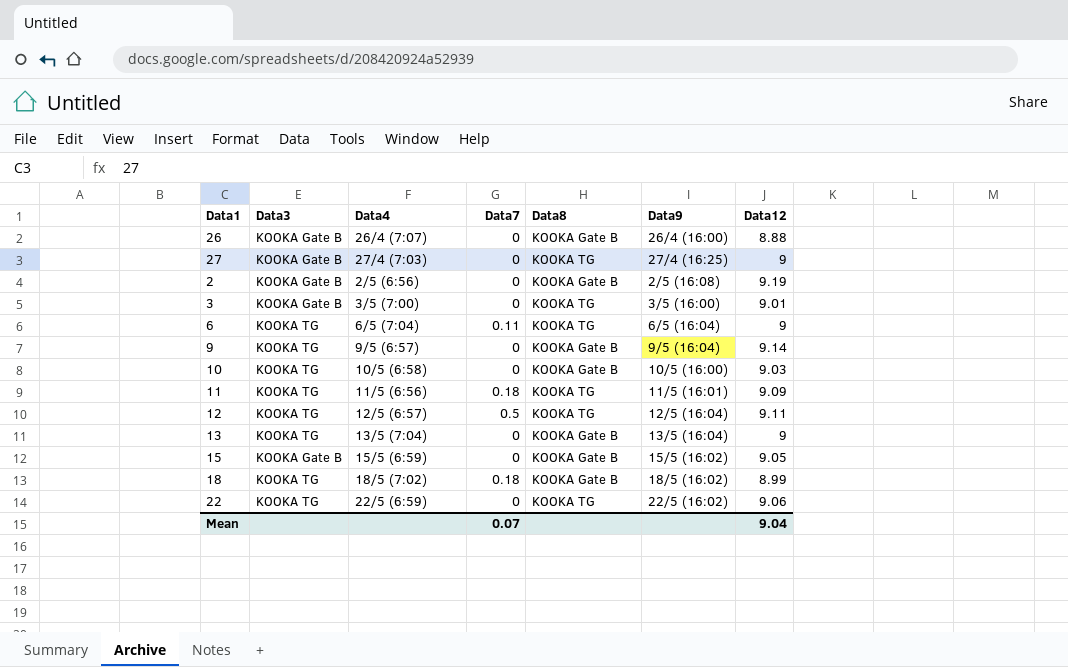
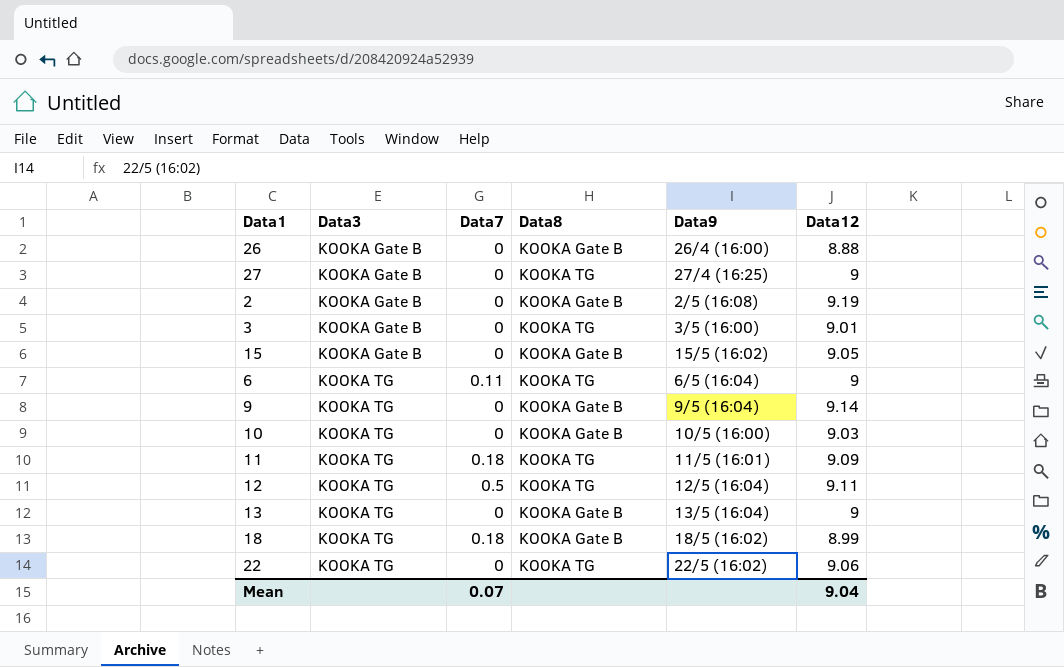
row order: none -> Data3 ascending
column Data4 | position: 3 -> none

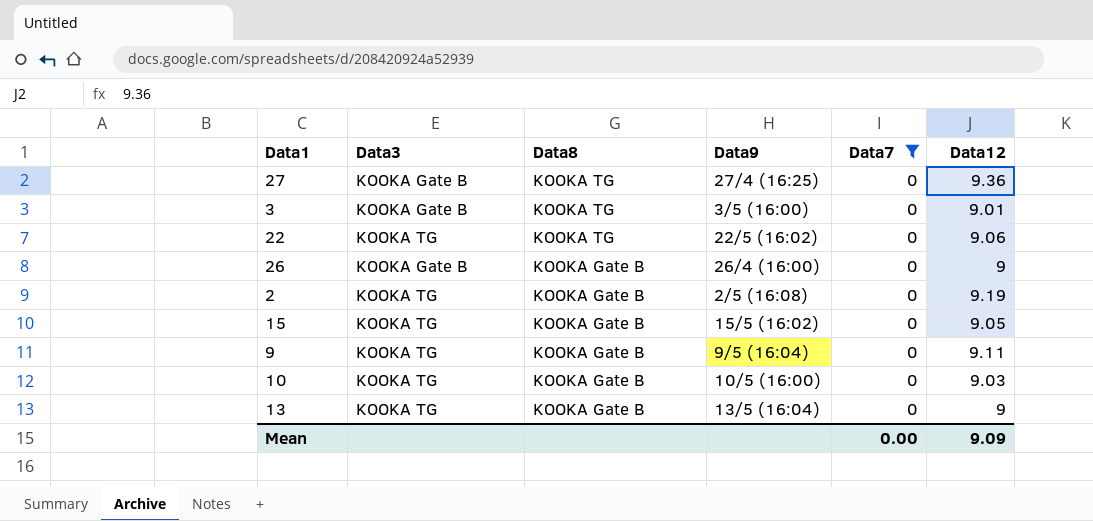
filter: none -> Data7 = 0
row order: Data3 ascending -> Data8 descending
column Data7 | position: 3 -> 5
27 | Data12: 9 -> 9.36
26 | Data12: 8.88 -> 9
2 | Data3: KOOKA Gate B -> KOOKA TG
15 | Data3: KOOKA Gate B -> KOOKA TG
9 | Data12: 9.14 -> 9.11
Mean | Data7: 0.07 -> 0.00
Mean | Data12: 9.04 -> 9.09

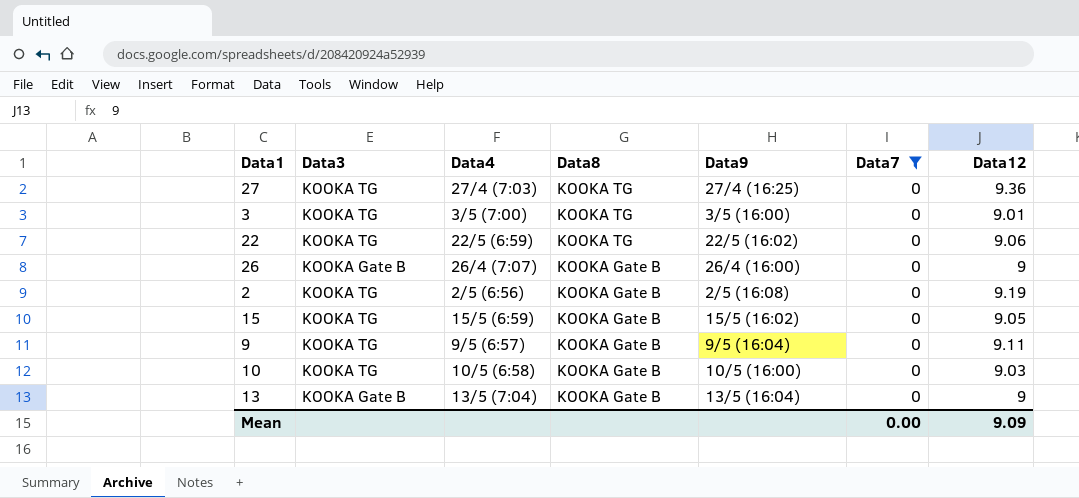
column Data4 | position: none -> 3
27 | Data3: KOOKA Gate B -> KOOKA TG
3 | Data3: KOOKA Gate B -> KOOKA TG
13 | Data3: KOOKA TG -> KOOKA Gate B

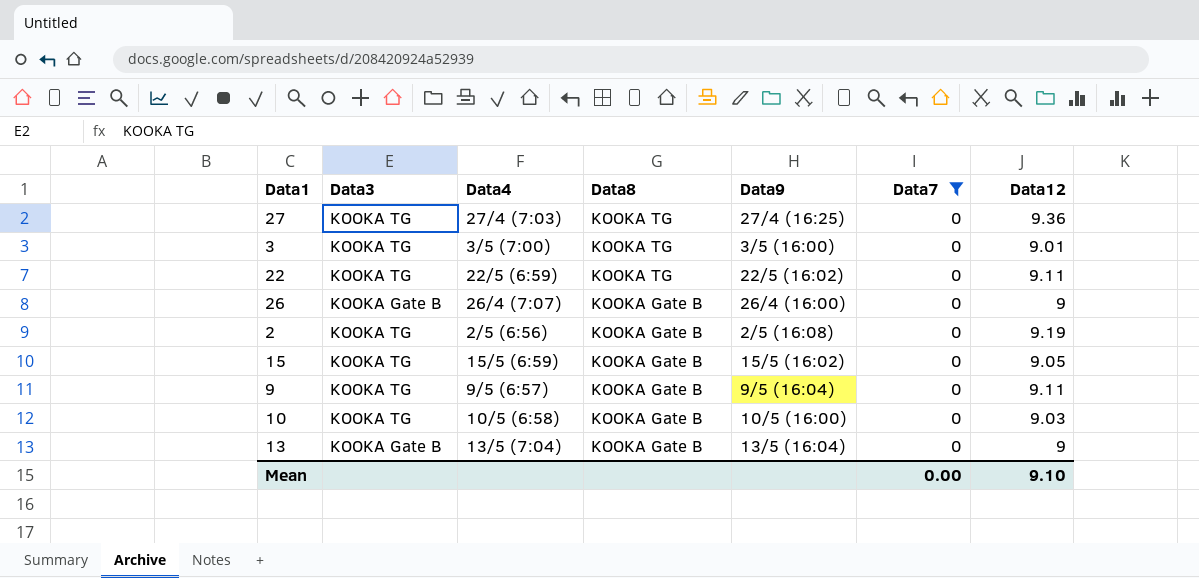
22 | Data12: 9.06 -> 9.11
Mean | Data12: 9.09 -> 9.10

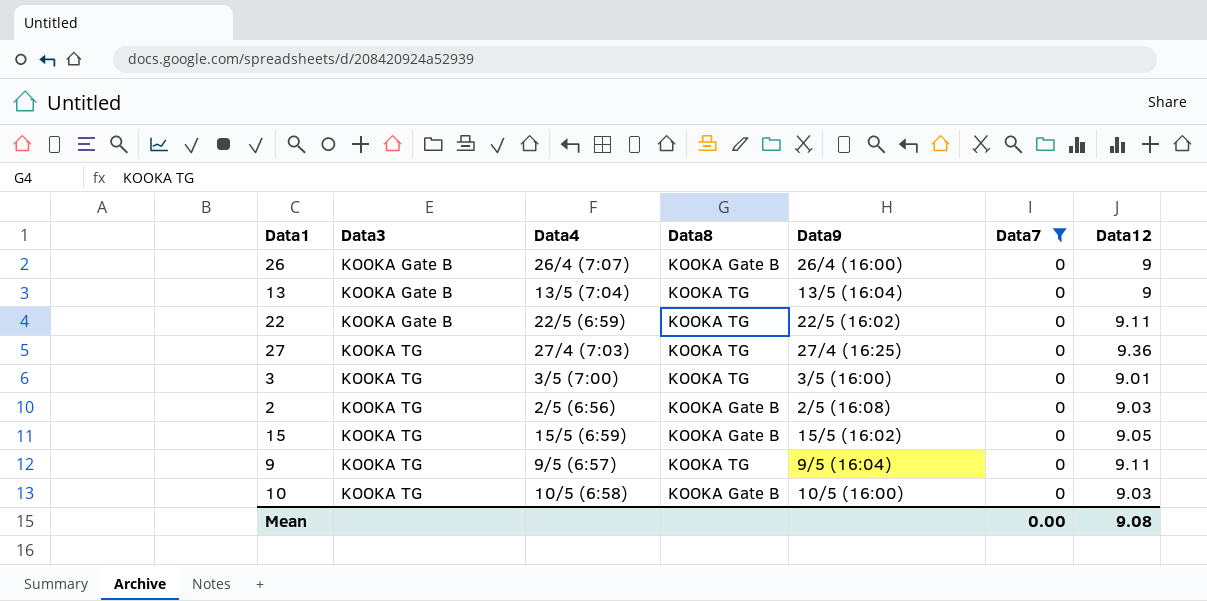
row order: Data8 descending -> Data3 ascending
13 | Data8: KOOKA Gate B -> KOOKA TG
22 | Data3: KOOKA TG -> KOOKA Gate B
2 | Data12: 9.19 -> 9.03
9 | Data8: KOOKA Gate B -> KOOKA TG
Mean | Data12: 9.10 -> 9.08

